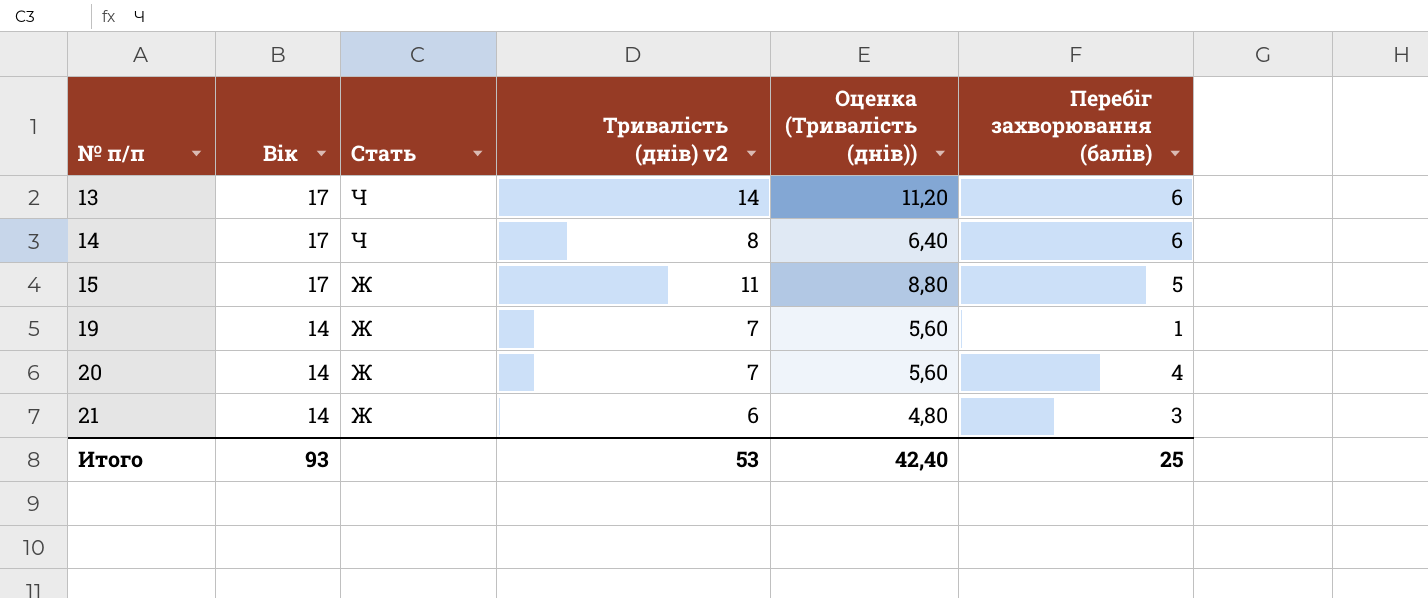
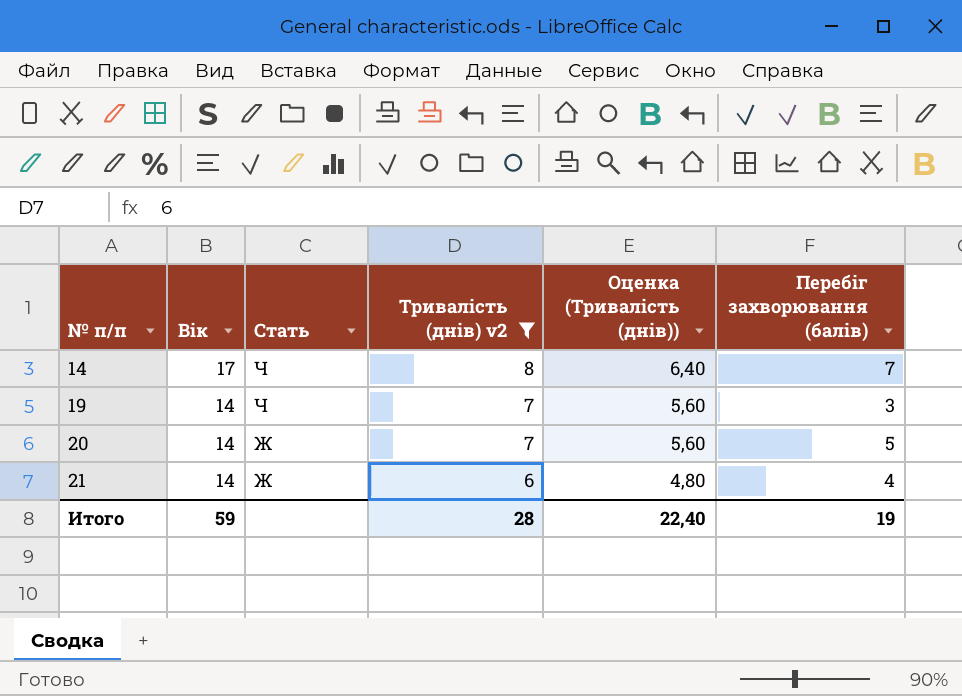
filter: none -> Тривалість (днів) v2 <= 8
14 | Перебіг захворювання (балів): 6 -> 7
19 | Стать: Ж -> Ч
19 | Перебіг захворювання (балів): 1 -> 3
20 | Перебіг захворювання (балів): 4 -> 5
21 | Перебіг захворювання (балів): 3 -> 4
Итого | Вік: 93 -> 59
Итого | Тривалість (днів) v2: 53 -> 28
Итого | Оценка (Тривалість (днів)): 42,40 -> 22,40
Итого | Перебіг захворювання (балів): 25 -> 19

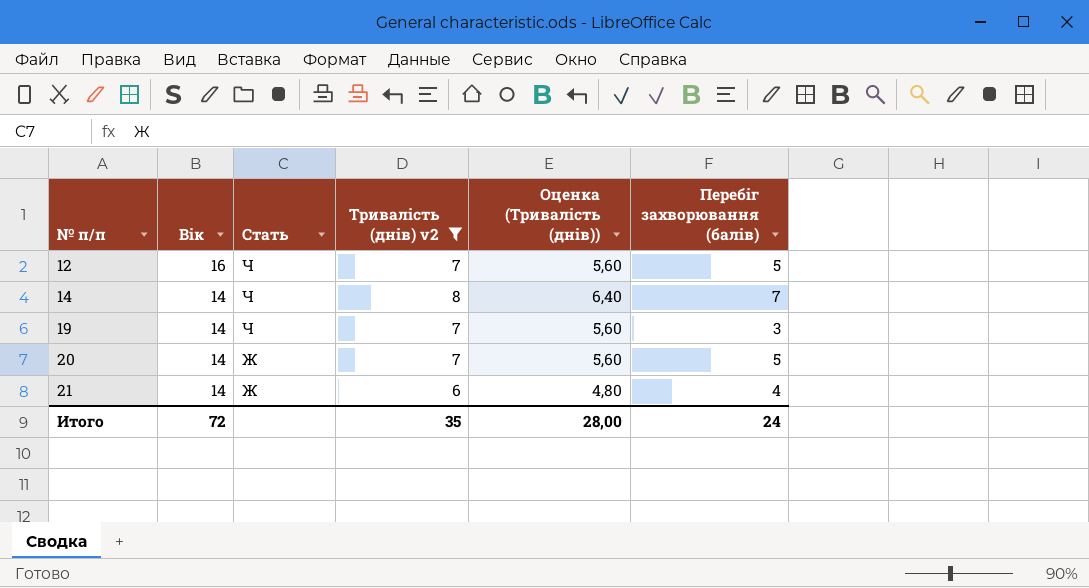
row 12: none -> 16 | Ч | 7 | 5,60 | 5
14 | Вік: 17 -> 14
Итого | Вік: 59 -> 72
Итого | Тривалість (днів) v2: 28 -> 35
Итого | Оценка (Тривалість (днів)): 22,40 -> 28,00
Итого | Перебіг захворювання (балів): 19 -> 24

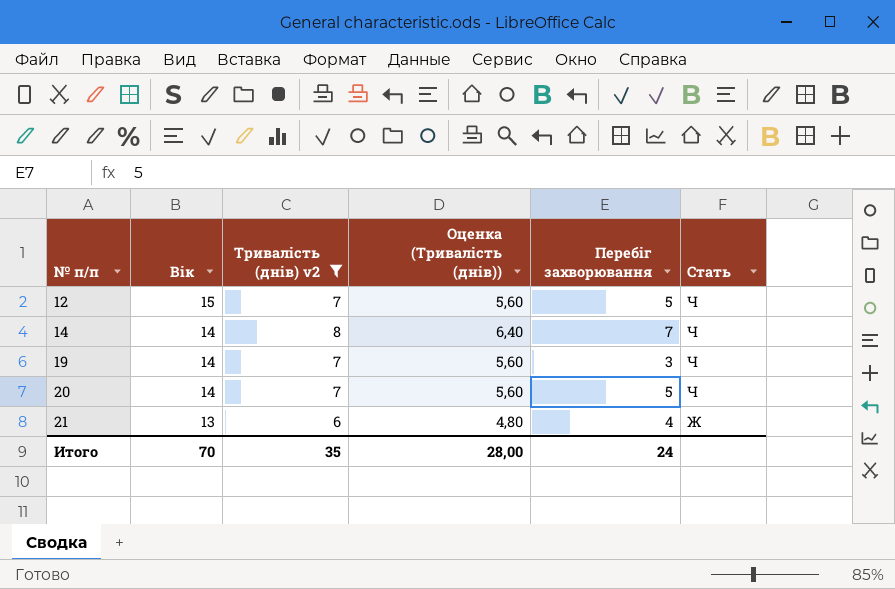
column name: Перебіг захворювання (балів) -> Перебіг захворювання
column Стать | position: 3 -> 6
12 | Вік: 16 -> 15
20 | Стать: Ж -> Ч
21 | Вік: 14 -> 13
Итого | Вік: 72 -> 70

